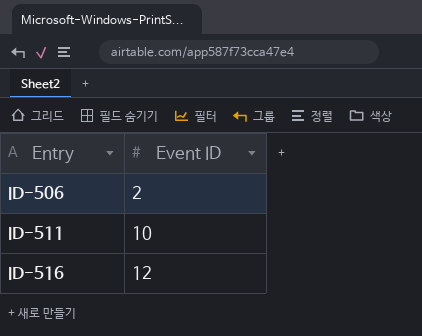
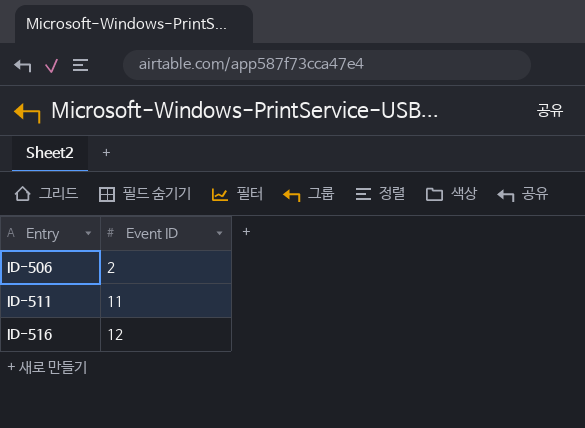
ID-511 | Event ID: 10 -> 11

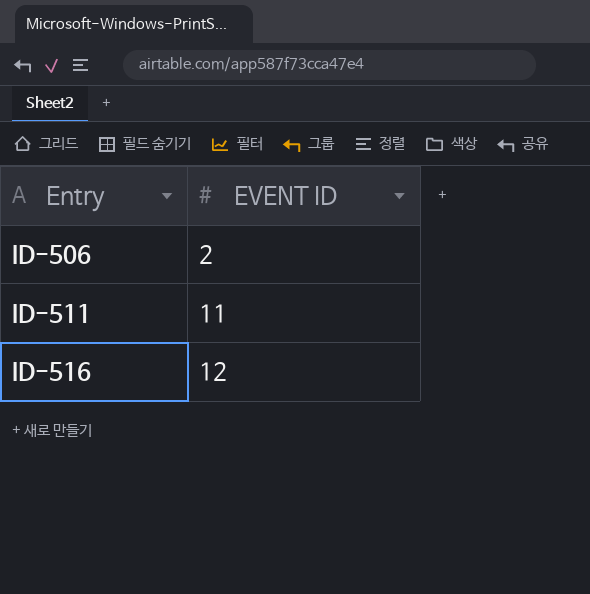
column name: Event ID -> EVENT ID

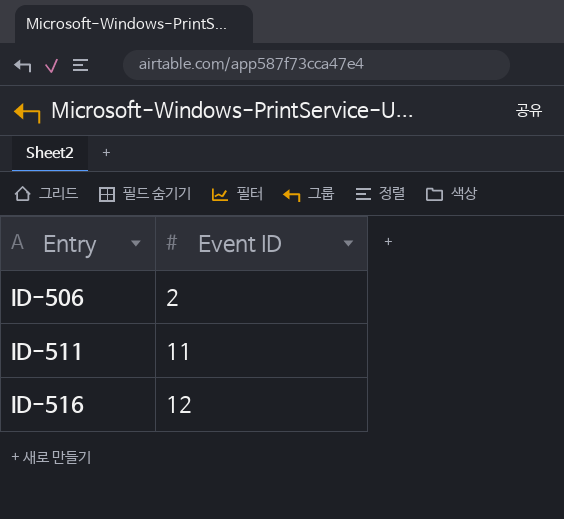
column name: EVENT ID -> Event ID

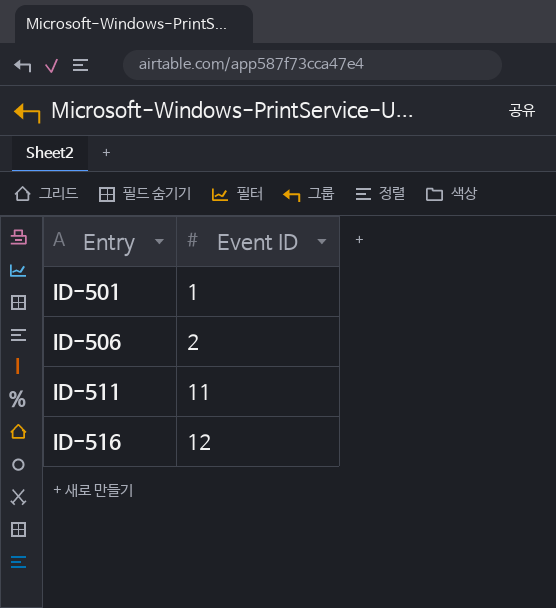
row ID-501: none -> 1

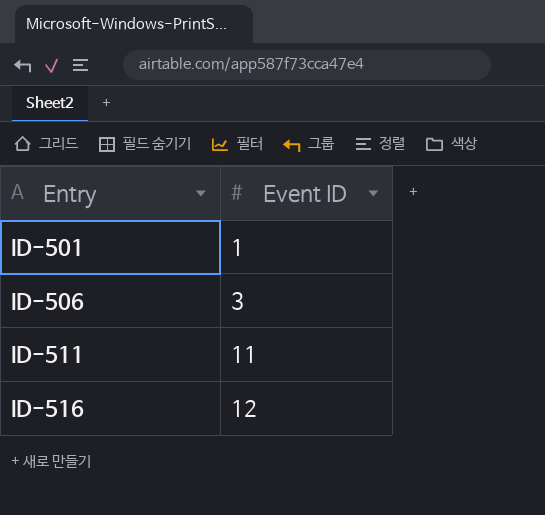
ID-506 | Event ID: 2 -> 3

